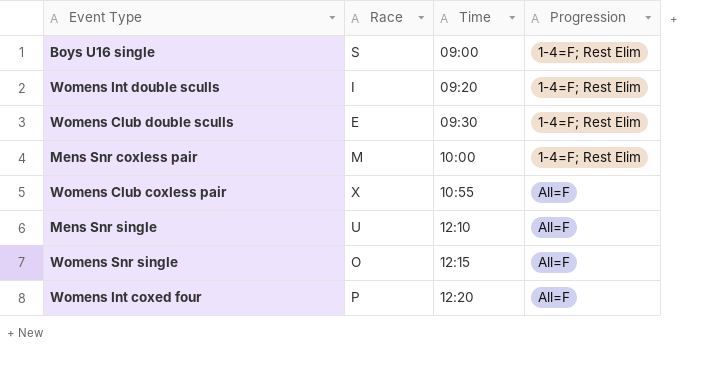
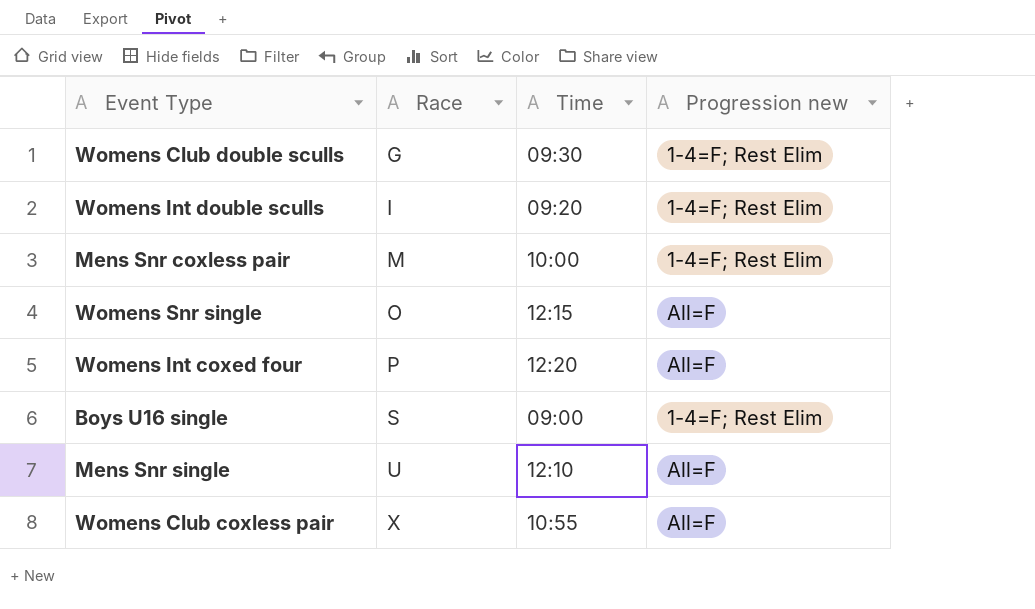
row order: Time ascending -> Race ascending
column name: Progression -> Progression new
Womens Club double sculls | Race: E -> G

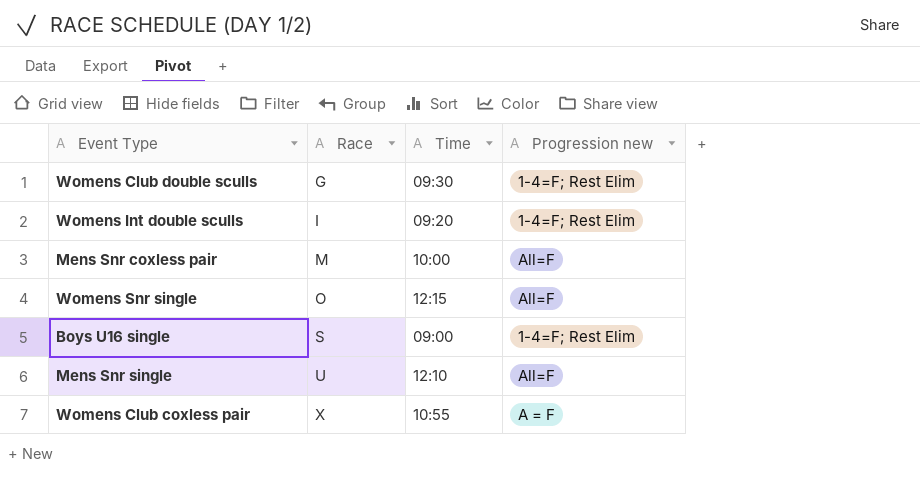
row Womens Int coxed four: P | 12:20 | All=F -> none
Mens Snr coxless pair | Progression new: 1-4=F; Rest Elim -> All=F
Womens Club coxless pair | Progression new: All=F -> A = F

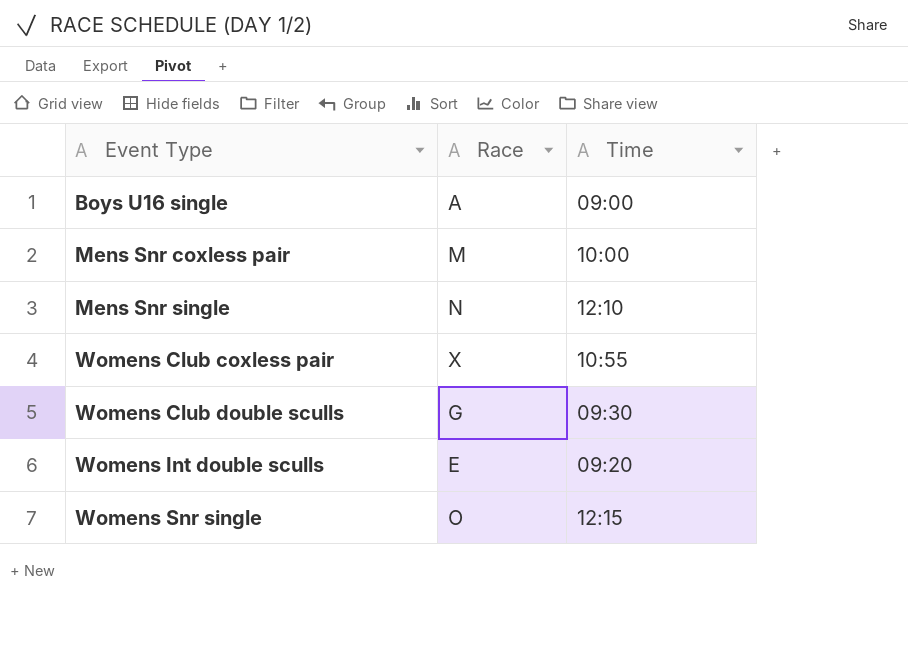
row order: Race ascending -> Event Type ascending
column Progression new | position: 4 -> none
Boys U16 single | Race: S -> A
Mens Snr single | Race: U -> N
Womens Int double sculls | Race: I -> E

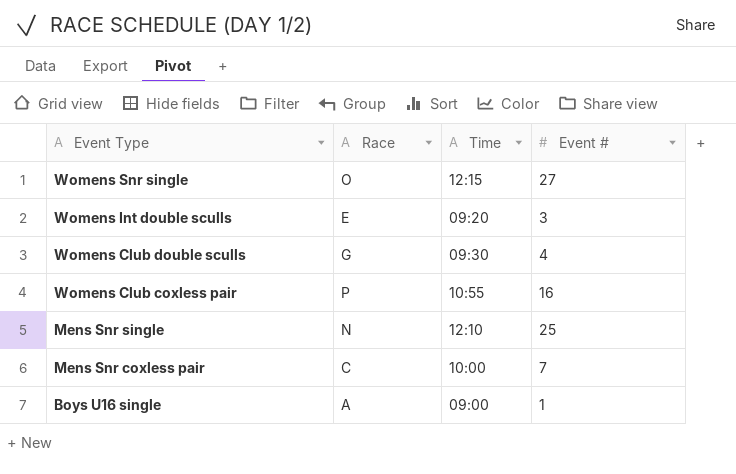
row order: Event Type ascending -> Event Type descending
column Event # | position: none -> 4
Womens Club coxless pair | Race: X -> P
Mens Snr coxless pair | Race: M -> C

